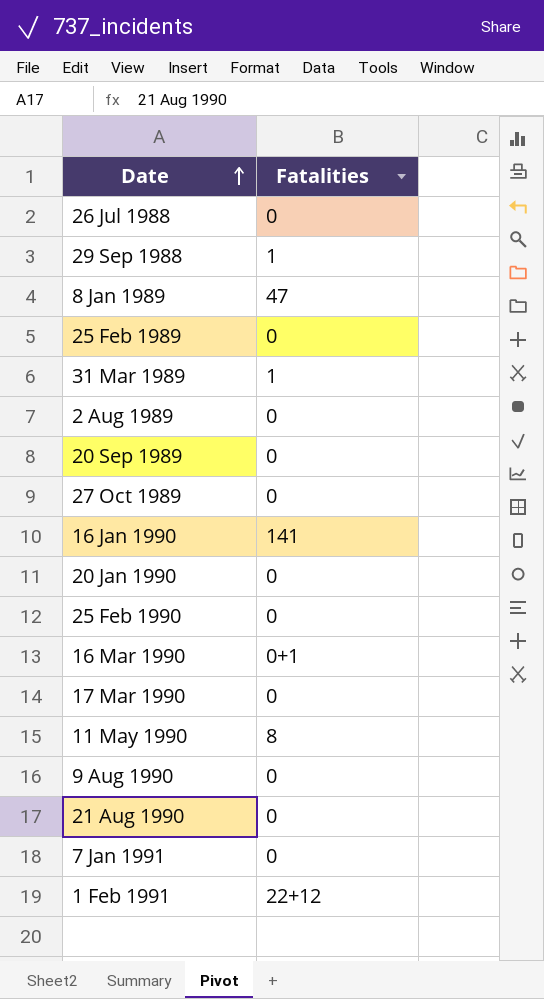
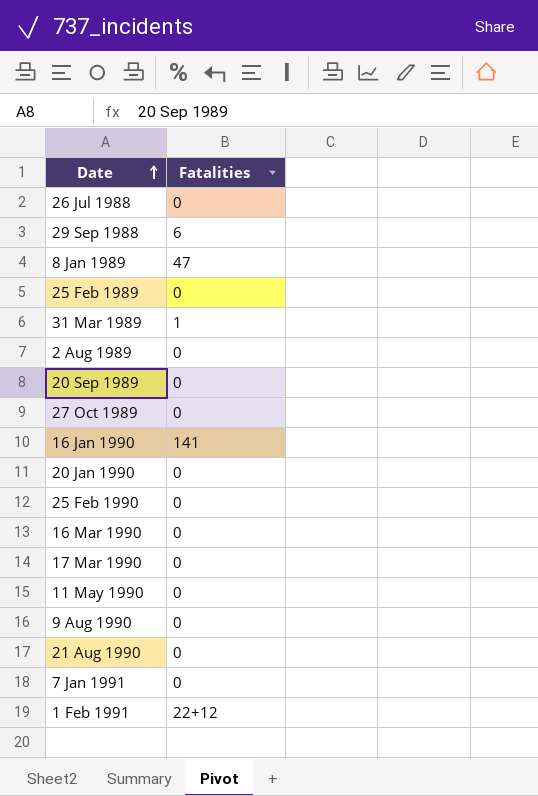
29 Sep 1988 | Fatalities: 1 -> 6
16 Mar 1990 | Fatalities: 0+1 -> 0
11 May 1990 | Fatalities: 8 -> 0

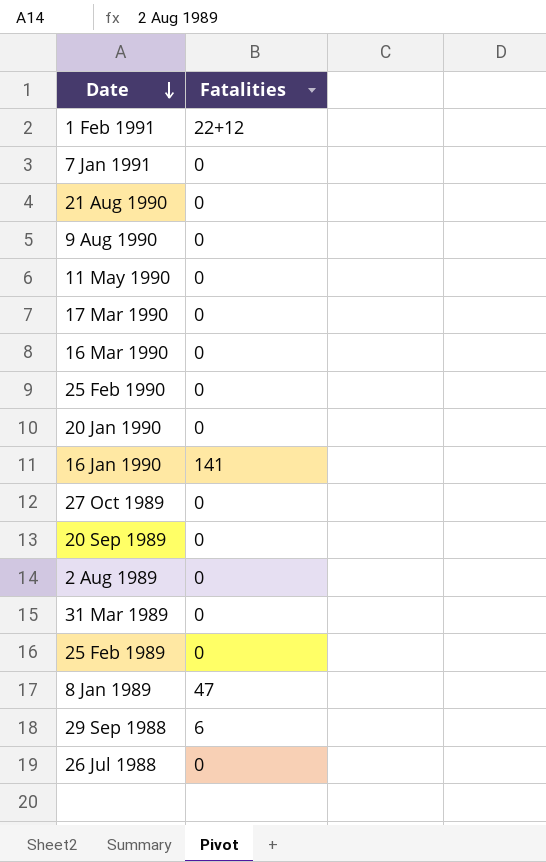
row order: Date ascending -> Date descending
31 Mar 1989 | Fatalities: 1 -> 0

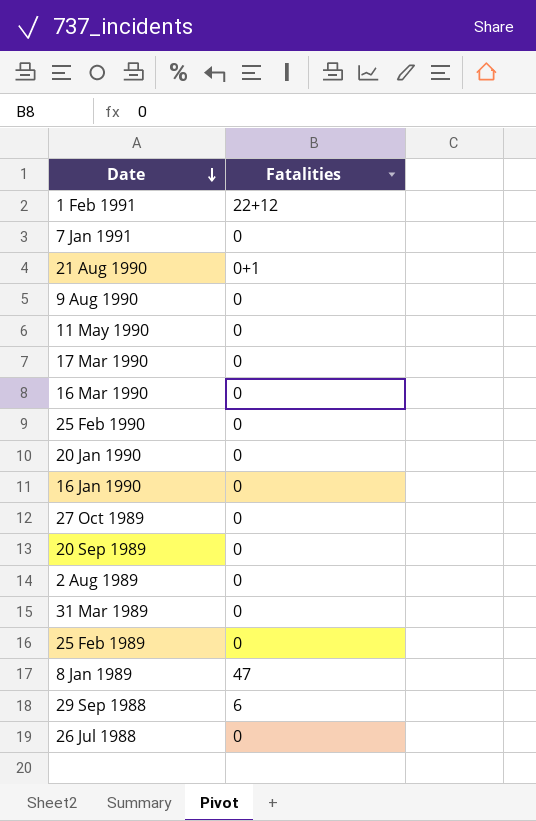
21 Aug 1990 | Fatalities: 0 -> 0+1
16 Jan 1990 | Fatalities: 141 -> 0

